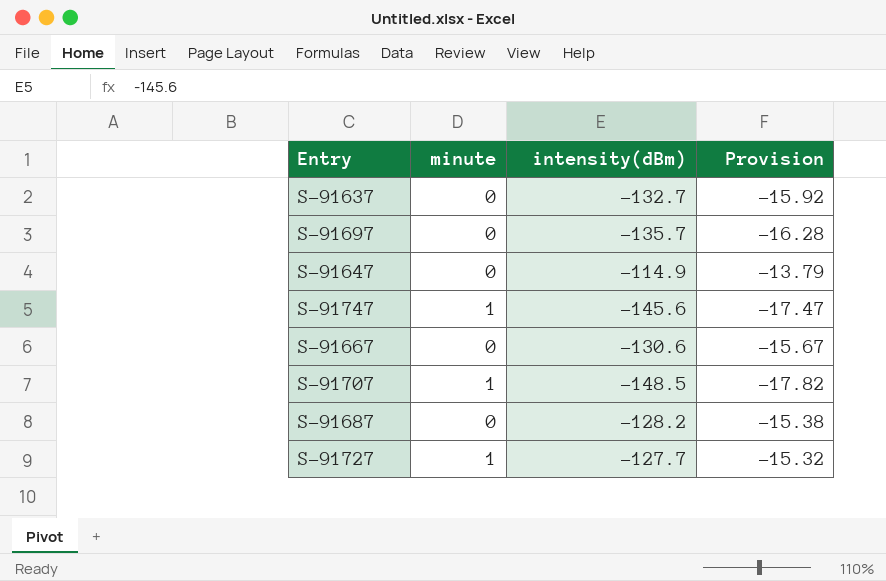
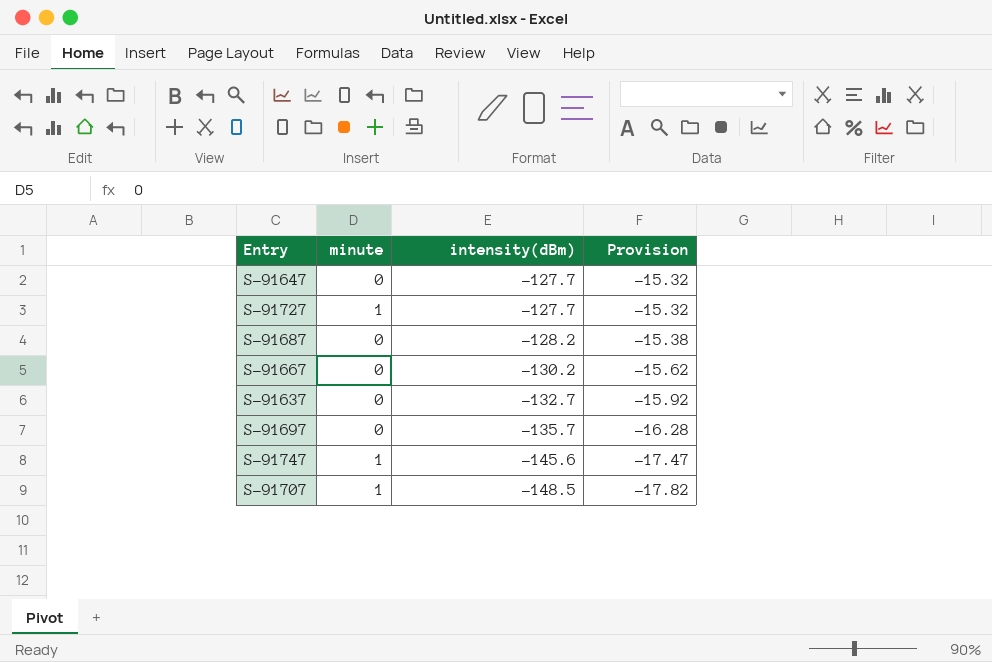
row order: none -> intensity(dBm) descending
S-91647 | intensity(dBm): -114.9 -> -127.7
S-91647 | Provision: -13.79 -> -15.32
S-91667 | intensity(dBm): -130.6 -> -130.2
S-91667 | Provision: -15.67 -> -15.62

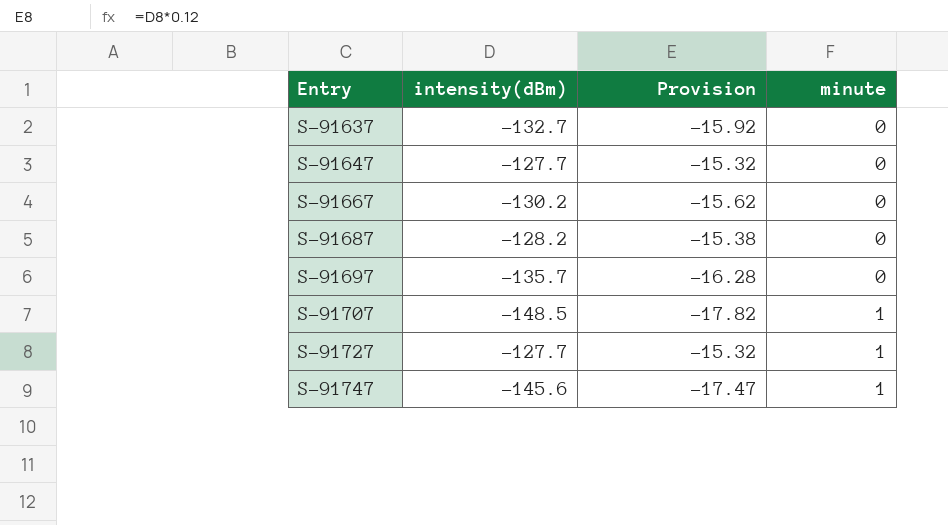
row order: intensity(dBm) descending -> Entry ascending
column minute | position: 2 -> 4

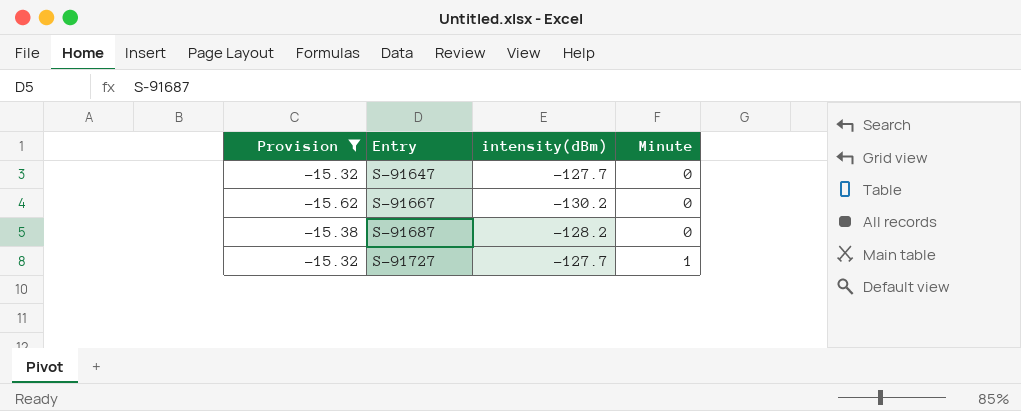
filter: none -> Provision >= -15.62
column Provision | position: 3 -> 1
column name: minute -> Minute

